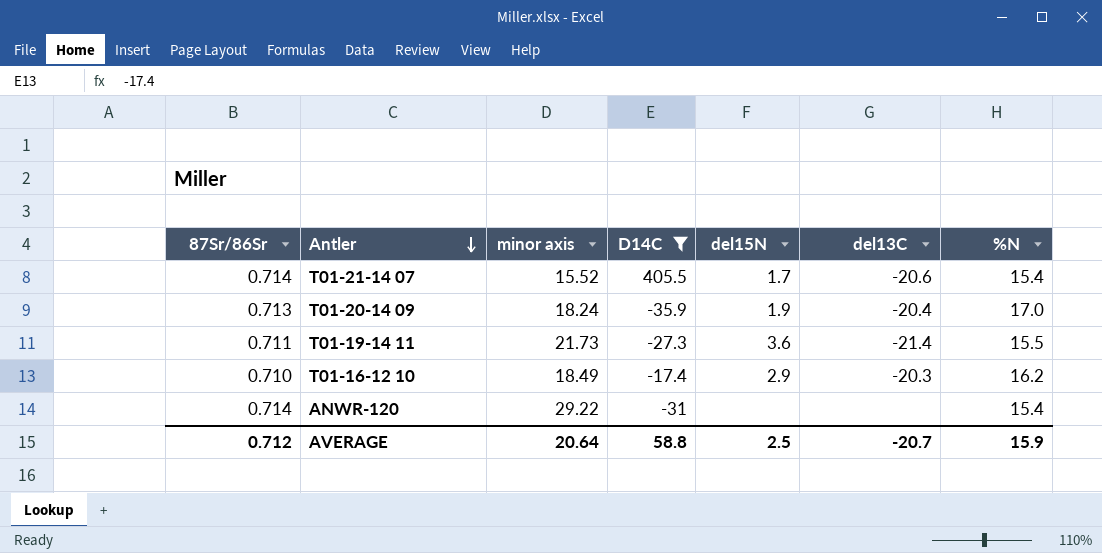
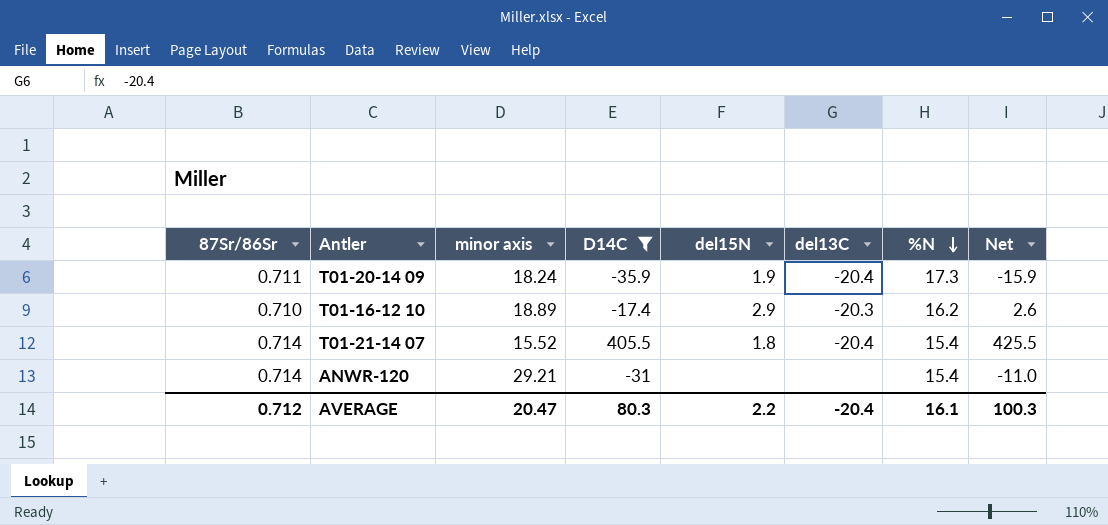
row order: Antler descending -> %N descending
column Net | formula: none -> [D14C] + 20
row T01-19-14 11: 0.711 | 21.73 | -27.3 | 3.6 | -21.4 | 15.5 -> none
T01-20-14 09 | 87Sr/86Sr: 0.713 -> 0.711
T01-20-14 09 | %N: 17.0 -> 17.3
T01-16-12 10 | minor axis: 18.49 -> 18.89
T01-21-14 07 | del15N: 1.7 -> 1.8
T01-21-14 07 | del13C: -20.6 -> -20.4
ANWR-120 | minor axis: 29.22 -> 29.21
AVERAGE | minor axis: 20.64 -> 20.47
AVERAGE | D14C: 58.8 -> 80.3
AVERAGE | del15N: 2.5 -> 2.2
AVERAGE | del13C: -20.7 -> -20.4
AVERAGE | %N: 15.9 -> 16.1

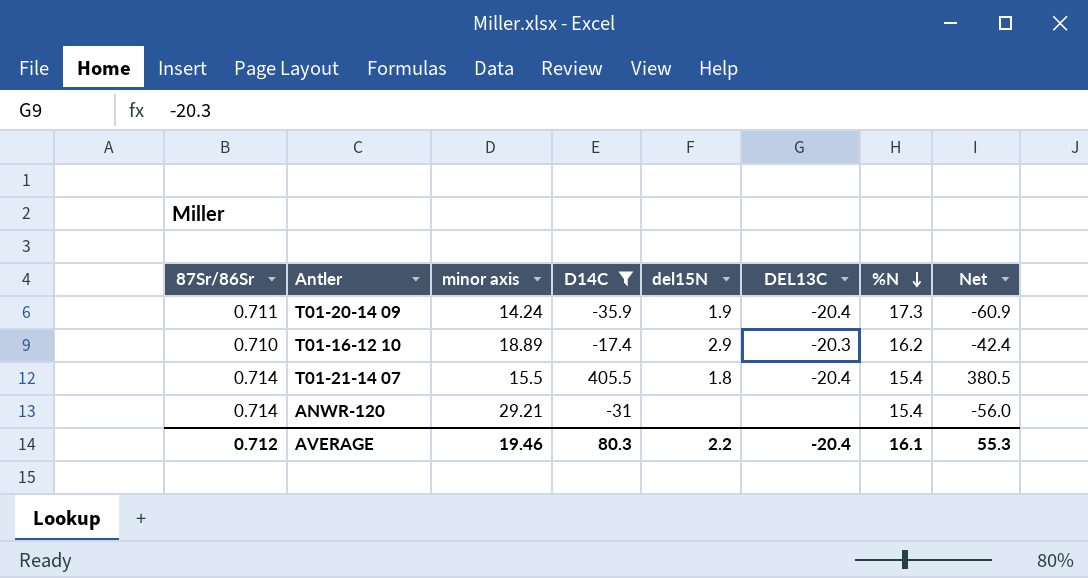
column name: del13C -> DEL13C
column Net | formula: [D14C] + 20 -> [D14C] - 25
T01-20-14 09 | minor axis: 18.24 -> 14.24
T01-21-14 07 | minor axis: 15.52 -> 15.5
AVERAGE | minor axis: 20.47 -> 19.46
AVERAGE | Net: 100.3 -> 55.3

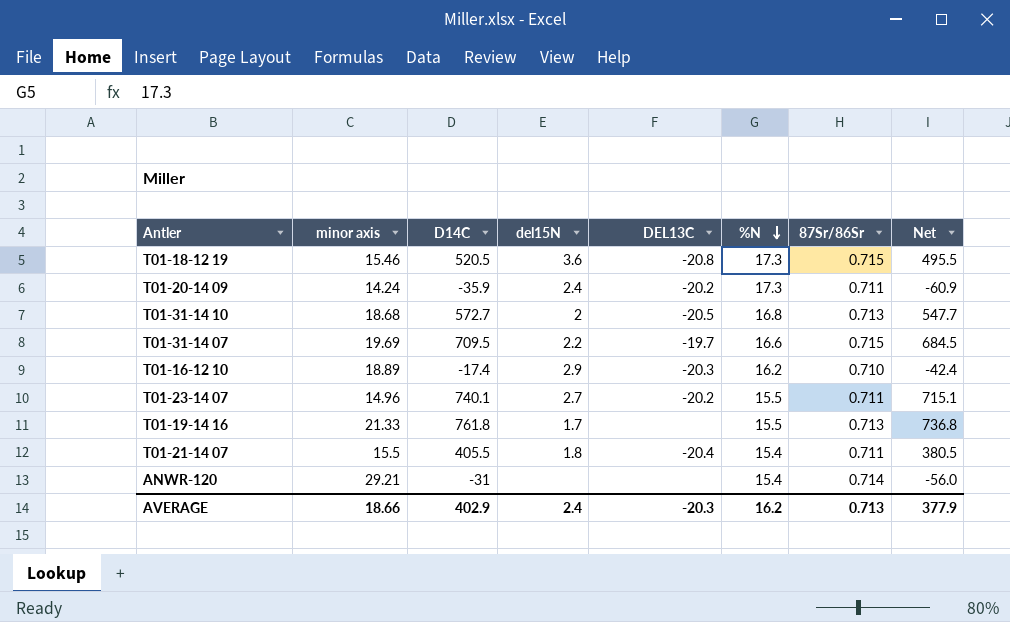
filter: D14C <= 405.5 -> none
column 87Sr/86Sr | position: 1 -> 7
T01-20-14 09 | del15N: 1.9 -> 2.4
T01-20-14 09 | DEL13C: -20.4 -> -20.2
T01-21-14 07 | 87Sr/86Sr: 0.714 -> 0.711
AVERAGE | minor axis: 19.46 -> 18.66
AVERAGE | D14C: 80.3 -> 402.9
AVERAGE | del15N: 2.2 -> 2.4
AVERAGE | DEL13C: -20.4 -> -20.3
AVERAGE | %N: 16.1 -> 16.2
AVERAGE | 87Sr/86Sr: 0.712 -> 0.713
AVERAGE | Net: 55.3 -> 377.9

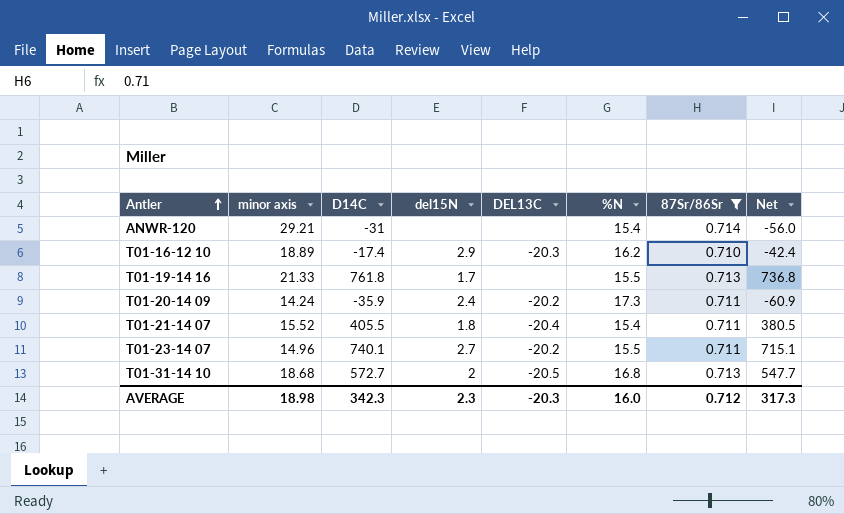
filter: none -> 87Sr/86Sr != 0.715
row order: %N descending -> Antler ascending
T01-21-14 07 | minor axis: 15.5 -> 15.52
AVERAGE | minor axis: 18.66 -> 18.98
AVERAGE | D14C: 402.9 -> 342.3
AVERAGE | del15N: 2.4 -> 2.3
AVERAGE | %N: 16.2 -> 16.0
AVERAGE | 87Sr/86Sr: 0.713 -> 0.712
AVERAGE | Net: 377.9 -> 317.3

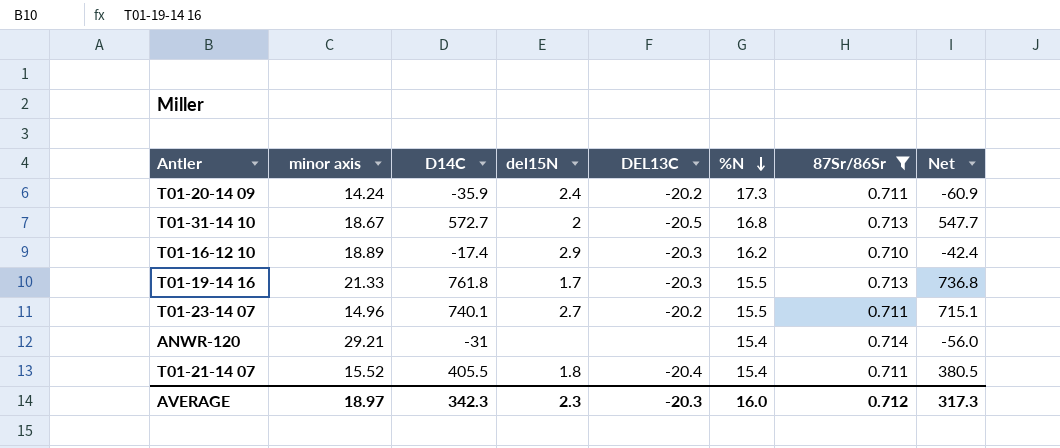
row order: Antler ascending -> %N descending
T01-31-14 10 | minor axis: 18.68 -> 18.67
T01-19-14 16 | DEL13C: none -> -20.3
AVERAGE | minor axis: 18.98 -> 18.97

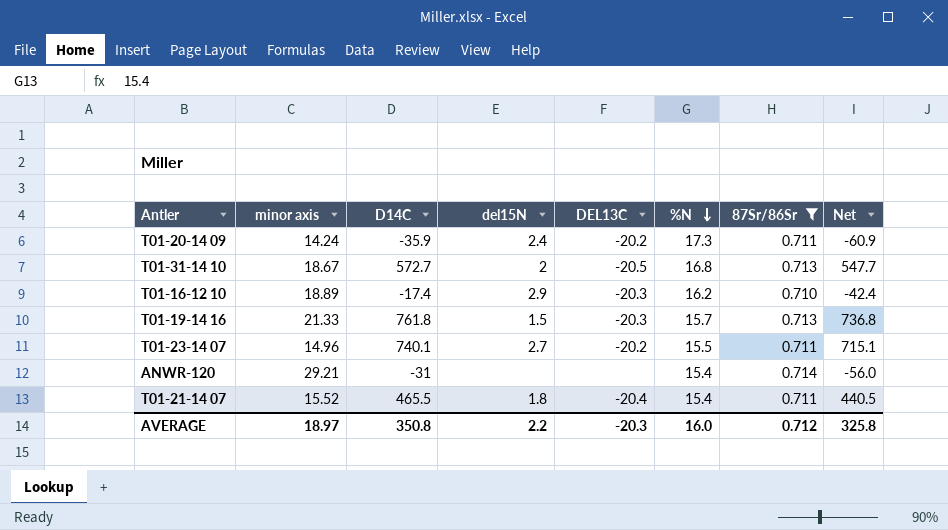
T01-19-14 16 | del15N: 1.7 -> 1.5
T01-19-14 16 | %N: 15.5 -> 15.7
T01-21-14 07 | D14C: 405.5 -> 465.5
T01-21-14 07 | Net: 380.5 -> 440.5
AVERAGE | D14C: 342.3 -> 350.8
AVERAGE | del15N: 2.3 -> 2.2
AVERAGE | Net: 317.3 -> 325.8

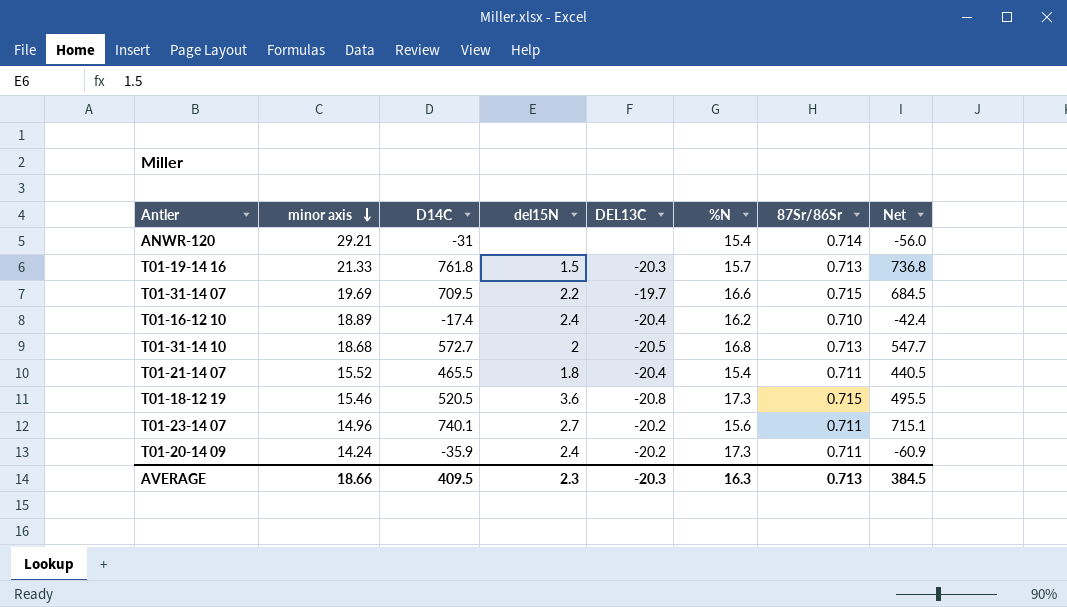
filter: 87Sr/86Sr != 0.715 -> none
row order: %N descending -> minor axis descending
T01-16-12 10 | del15N: 2.9 -> 2.4
T01-16-12 10 | DEL13C: -20.3 -> -20.4
T01-31-14 10 | minor axis: 18.67 -> 18.68
T01-23-14 07 | %N: 15.5 -> 15.6
AVERAGE | minor axis: 18.97 -> 18.66
AVERAGE | D14C: 350.8 -> 409.5
AVERAGE | del15N: 2.2 -> 2.3
AVERAGE | %N: 16.0 -> 16.3
AVERAGE | 87Sr/86Sr: 0.712 -> 0.713
AVERAGE | Net: 325.8 -> 384.5

